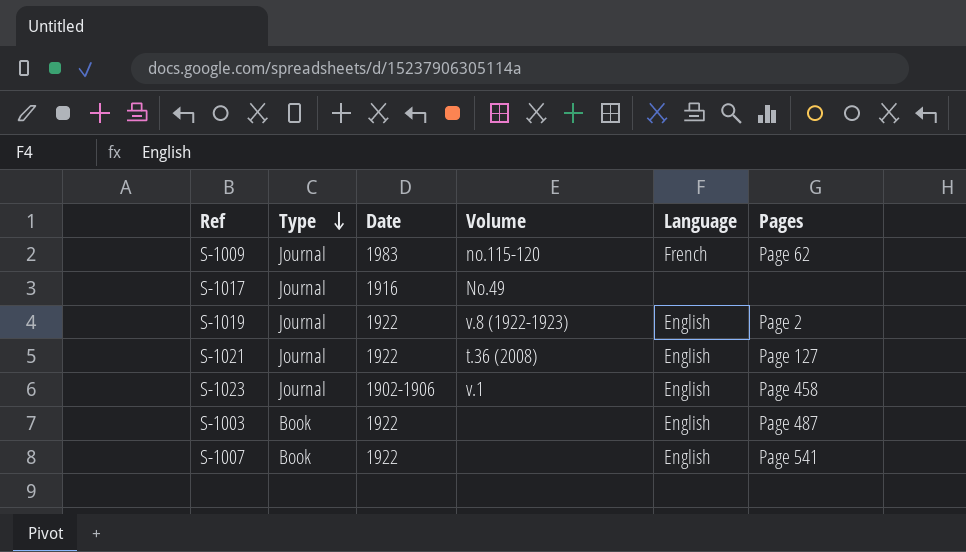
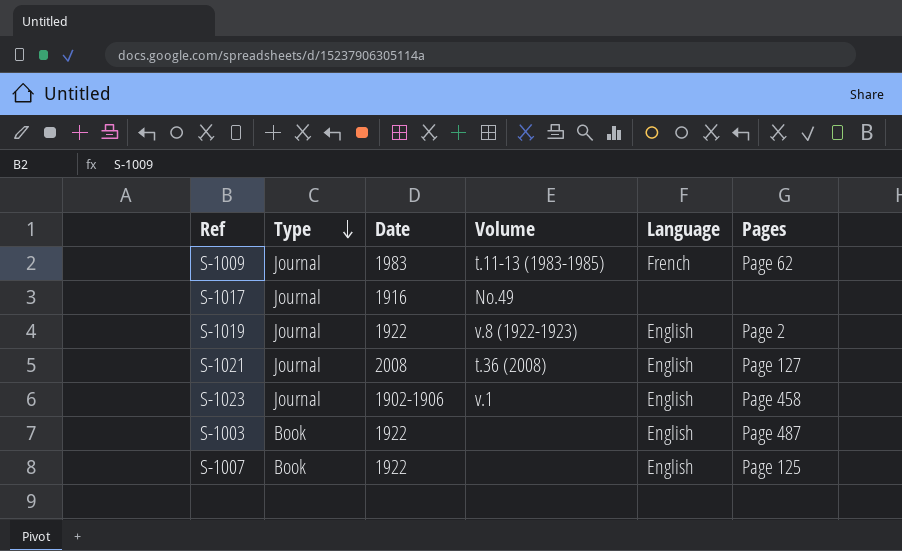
S-1009 | Volume: no.115-120 -> t.11-13 (1983-1985)
S-1021 | Date: 1922 -> 2008
S-1007 | Pages: Page 541 -> Page 125

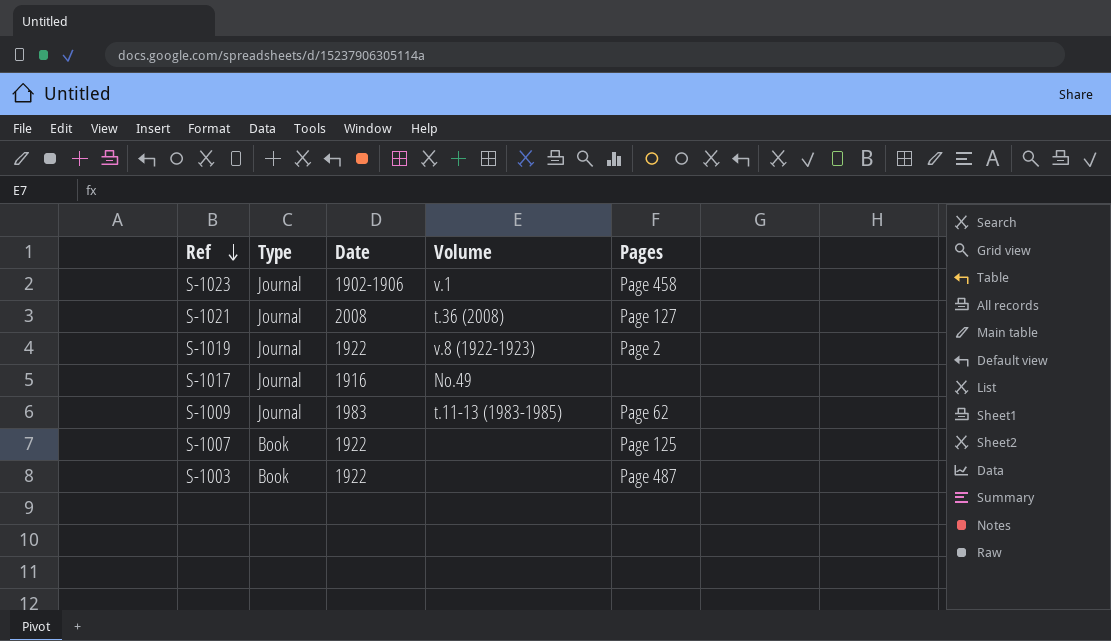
row order: Type descending -> Ref descending
column Language | position: 5 -> none

